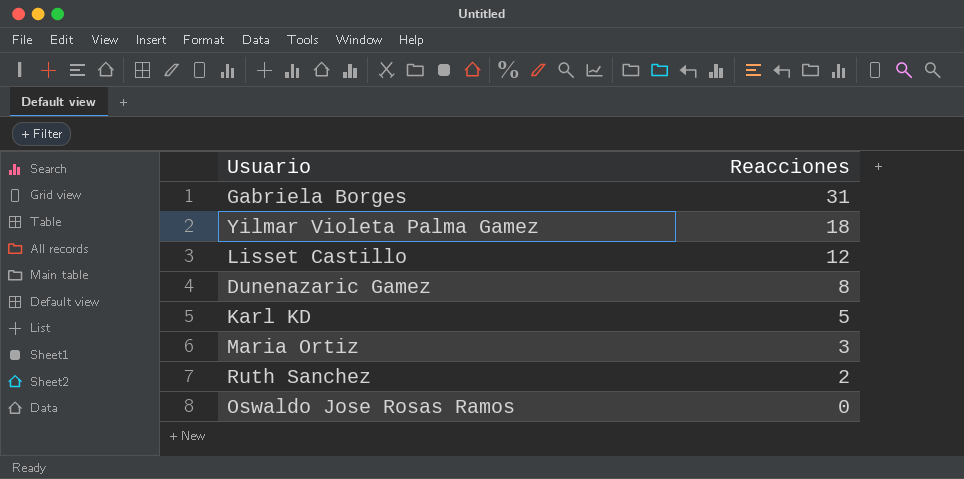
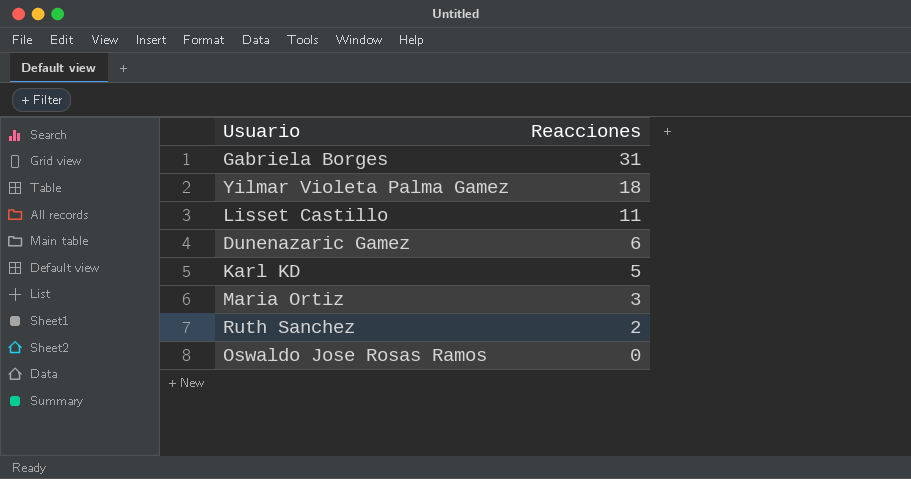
Lisset Castillo | Reacciones: 12 -> 11
Dunenazaric Gamez | Reacciones: 8 -> 6

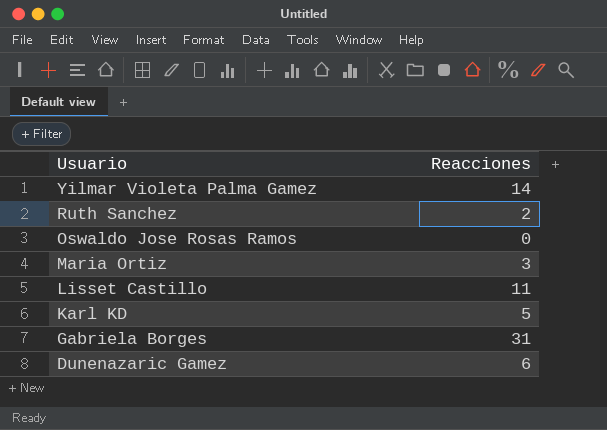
row order: Reacciones descending -> Usuario descending
Yilmar Violeta Palma Gamez | Reacciones: 18 -> 14

